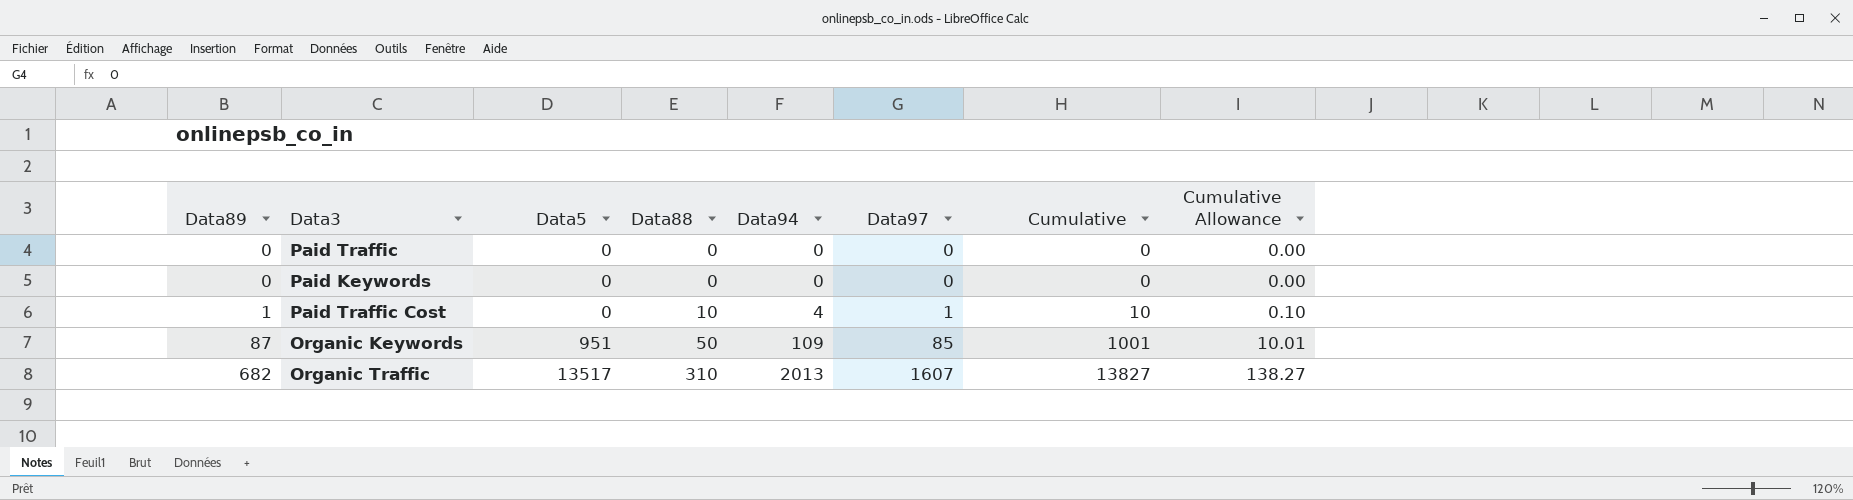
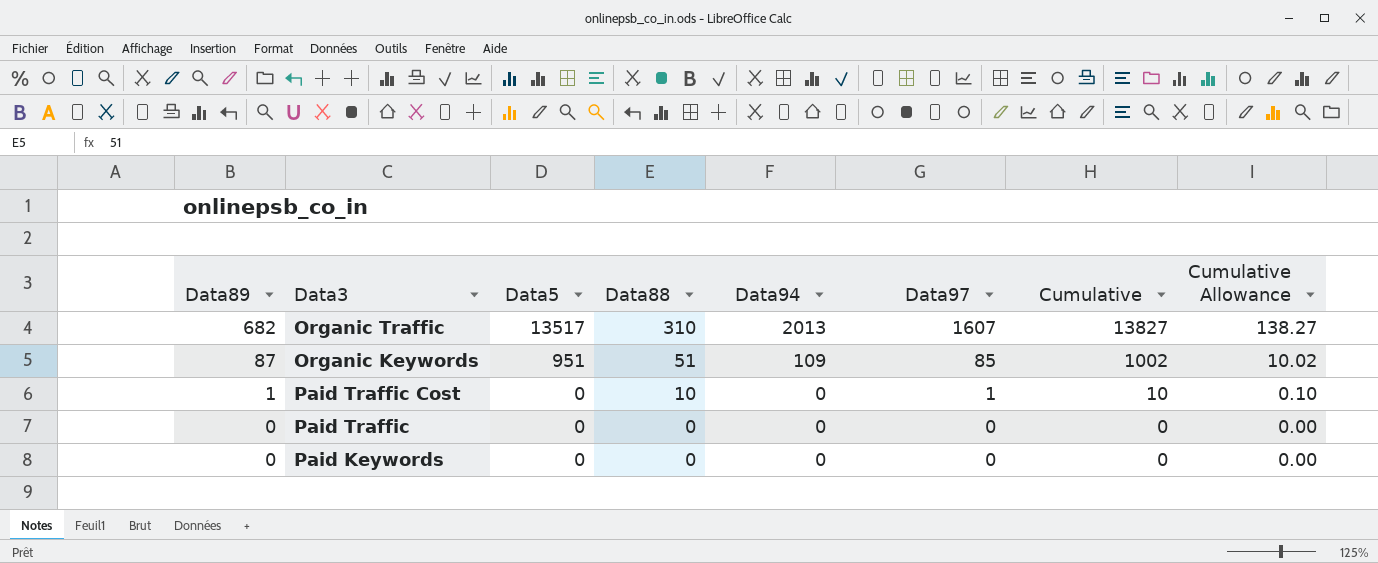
row order: Data89 ascending -> Data89 descending
Organic Keywords | Data88: 50 -> 51
Organic Keywords | Cumulative: 1001 -> 1002
Organic Keywords | Cumulative Allowance: 10.01 -> 10.02
Paid Traffic Cost | Data94: 4 -> 0

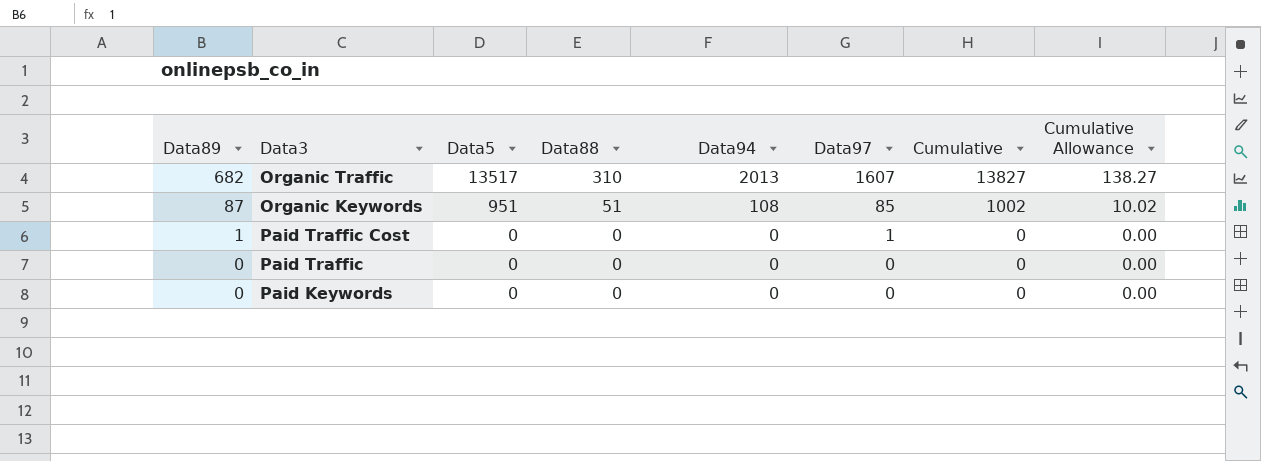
Organic Keywords | Data94: 109 -> 108
Paid Traffic Cost | Data88: 10 -> 0
Paid Traffic Cost | Cumulative: 10 -> 0
Paid Traffic Cost | Cumulative Allowance: 0.10 -> 0.00

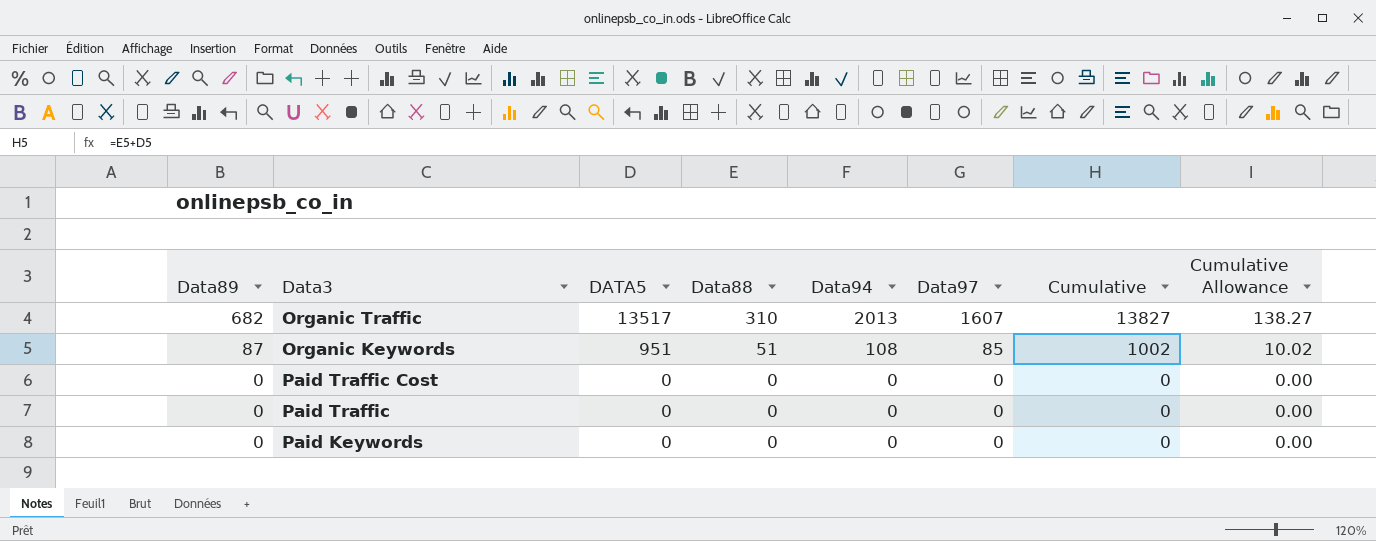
column name: Data5 -> DATA5
Paid Traffic Cost | Data89: 1 -> 0
Paid Traffic Cost | Data97: 1 -> 0

